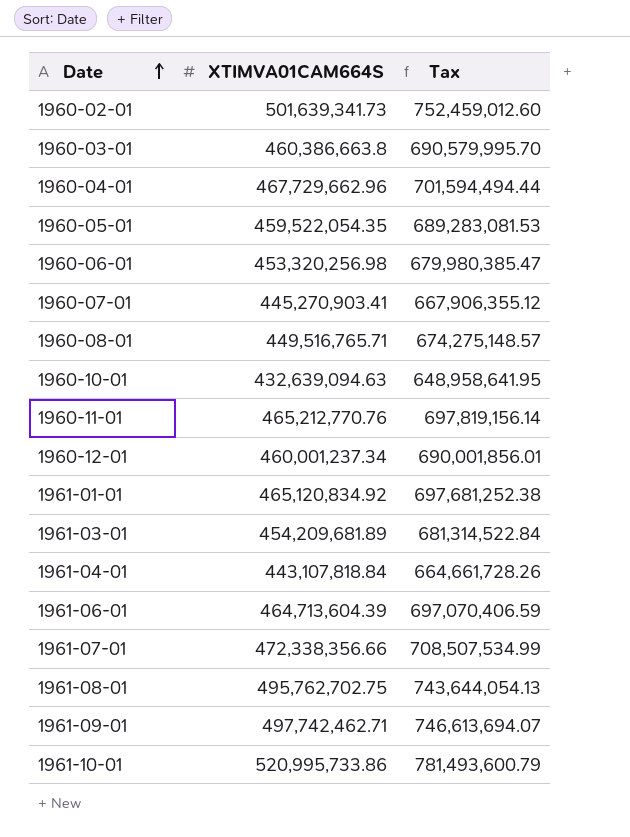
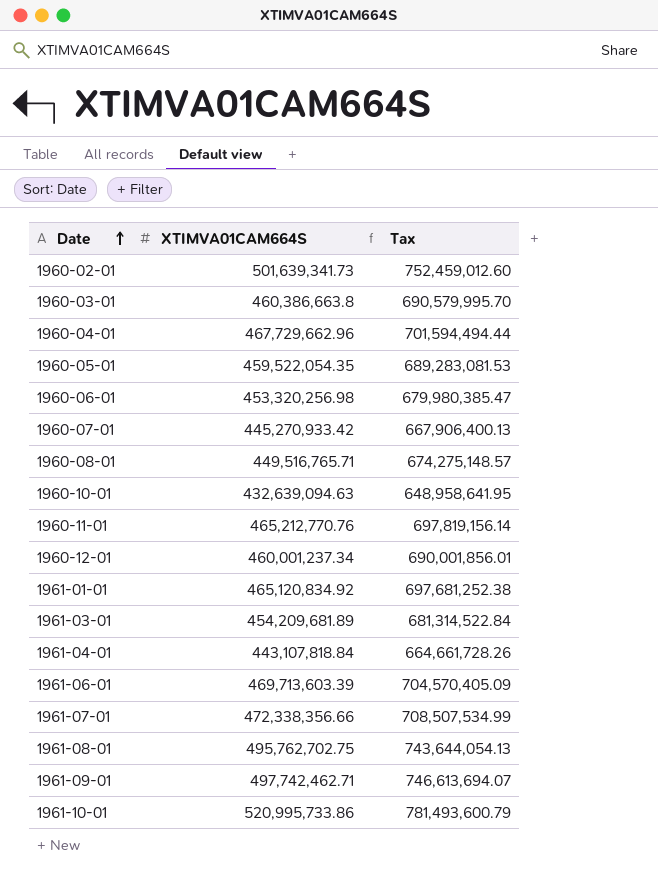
1960-07-01 | XTIMVA01CAM664S: 445,270,903.41 -> 445,270,933.42
1960-07-01 | Tax: 667,906,355.12 -> 667,906,400.13
1961-06-01 | XTIMVA01CAM664S: 464,713,604.39 -> 469,713,603.39
1961-06-01 | Tax: 697,070,406.59 -> 704,570,405.09

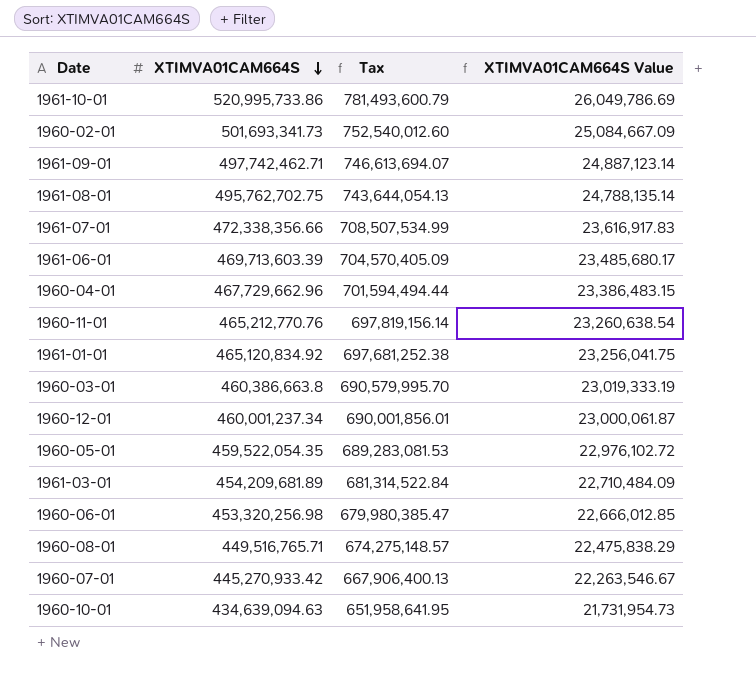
row order: Date ascending -> XTIMVA01CAM664S descending
column XTIMVA01CAM664S Value | formula: none -> [XTIMVA01CAM664S] * 0.05
row 1961-04-01: 443,107,818.84 | 664,661,728.26 -> none
1960-02-01 | XTIMVA01CAM664S: 501,639,341.73 -> 501,693,341.73
1960-02-01 | Tax: 752,459,012.60 -> 752,540,012.60
1960-10-01 | XTIMVA01CAM664S: 432,639,094.63 -> 434,639,094.63
1960-10-01 | Tax: 648,958,641.95 -> 651,958,641.95

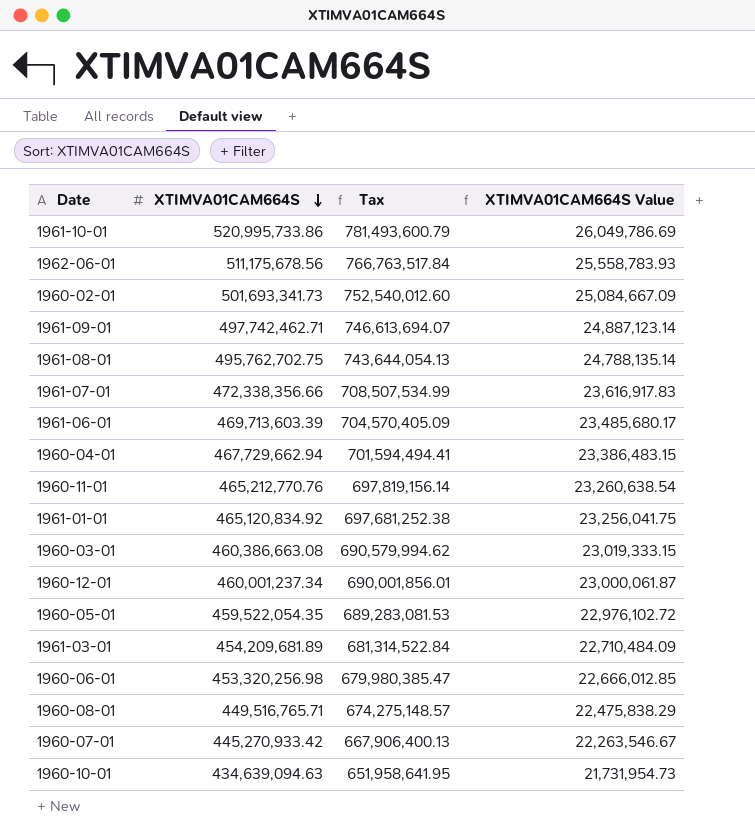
row 1962-06-01: none -> 511,175,678.56 | 766,763,517.84 | 25,558,783.93
1960-04-01 | XTIMVA01CAM664S: 467,729,662.96 -> 467,729,662.94
1960-04-01 | Tax: 701,594,494.44 -> 701,594,494.41
1960-03-01 | XTIMVA01CAM664S: 460,386,663.8 -> 460,386,663.08
1960-03-01 | Tax: 690,579,995.70 -> 690,579,994.62
1960-03-01 | XTIMVA01CAM664S Value: 23,019,333.19 -> 23,019,333.15

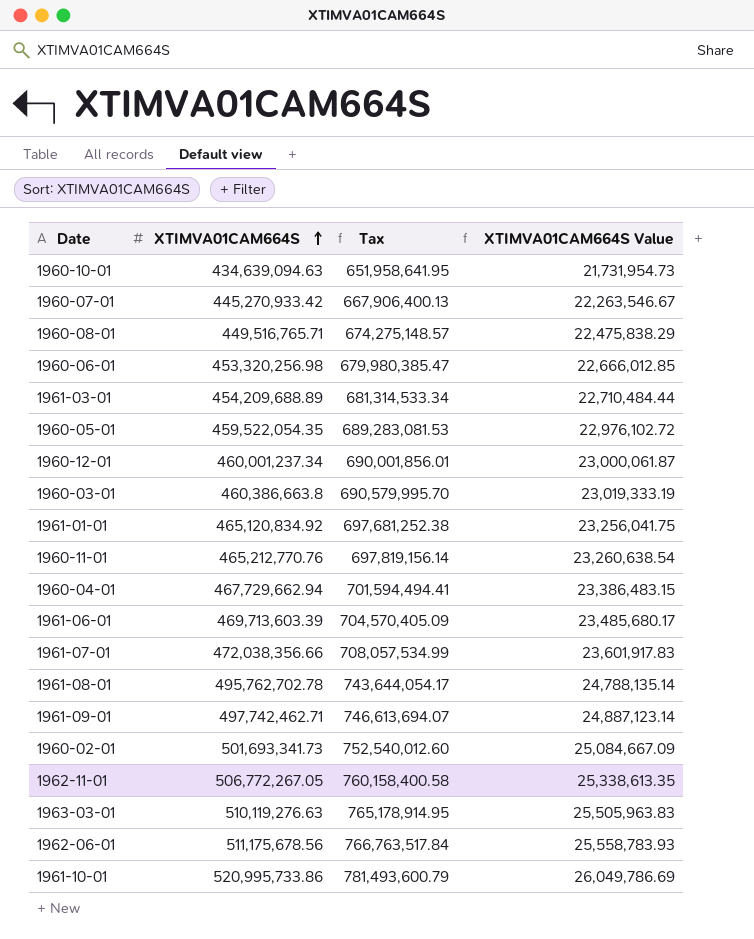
row order: XTIMVA01CAM664S descending -> XTIMVA01CAM664S ascending
1961-03-01 | XTIMVA01CAM664S: 454,209,681.89 -> 454,209,688.89
1961-03-01 | Tax: 681,314,522.84 -> 681,314,533.34
1961-03-01 | XTIMVA01CAM664S Value: 22,710,484.09 -> 22,710,484.44
1960-03-01 | XTIMVA01CAM664S: 460,386,663.08 -> 460,386,663.8
1960-03-01 | Tax: 690,579,994.62 -> 690,579,995.70
1960-03-01 | XTIMVA01CAM664S Value: 23,019,333.15 -> 23,019,333.19
1961-07-01 | XTIMVA01CAM664S: 472,338,356.66 -> 472,038,356.66
1961-07-01 | Tax: 708,507,534.99 -> 708,057,534.99
1961-07-01 | XTIMVA01CAM664S Value: 23,616,917.83 -> 23,601,917.83
1961-08-01 | XTIMVA01CAM664S: 495,762,702.75 -> 495,762,702.78
1961-08-01 | Tax: 743,644,054.13 -> 743,644,054.17
row 1962-11-01: none -> 506,772,267.05 | 760,158,400.58 | 25,338,613.35
row 1963-03-01: none -> 510,119,276.63 | 765,178,914.95 | 25,505,963.83

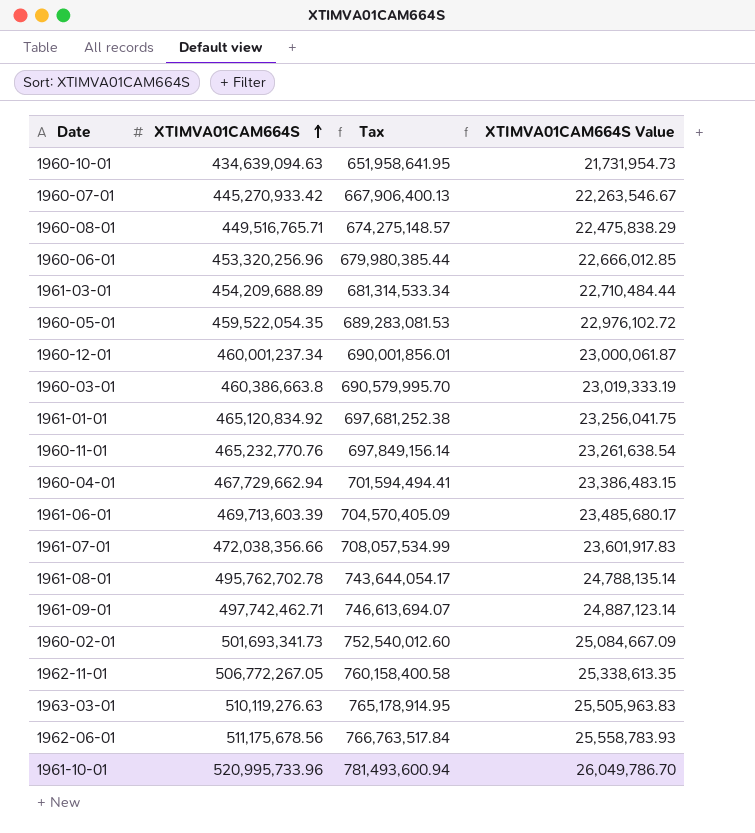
1960-06-01 | XTIMVA01CAM664S: 453,320,256.98 -> 453,320,256.96
1960-06-01 | Tax: 679,980,385.47 -> 679,980,385.44
1960-11-01 | XTIMVA01CAM664S: 465,212,770.76 -> 465,232,770.76
1960-11-01 | Tax: 697,819,156.14 -> 697,849,156.14
1960-11-01 | XTIMVA01CAM664S Value: 23,260,638.54 -> 23,261,638.54
1961-10-01 | XTIMVA01CAM664S: 520,995,733.86 -> 520,995,733.96
1961-10-01 | Tax: 781,493,600.79 -> 781,493,600.94
1961-10-01 | XTIMVA01CAM664S Value: 26,049,786.69 -> 26,049,786.70

